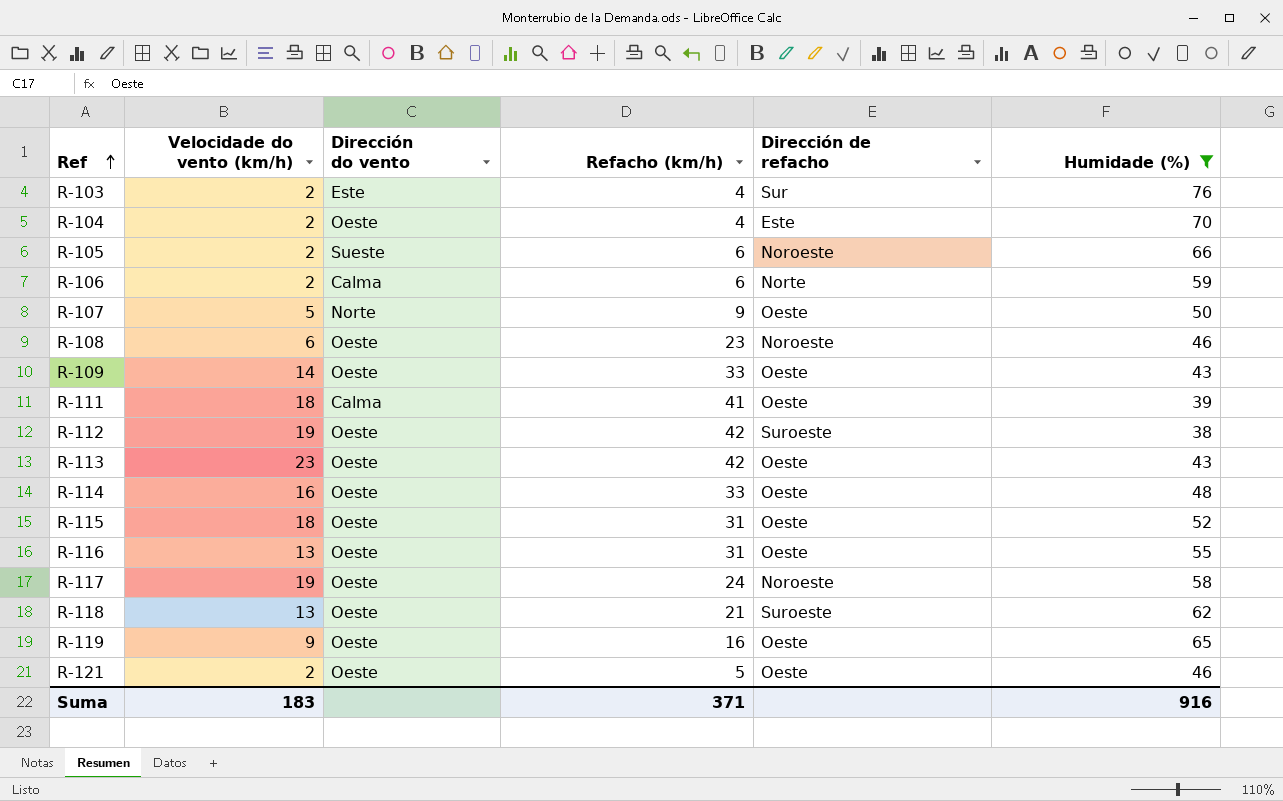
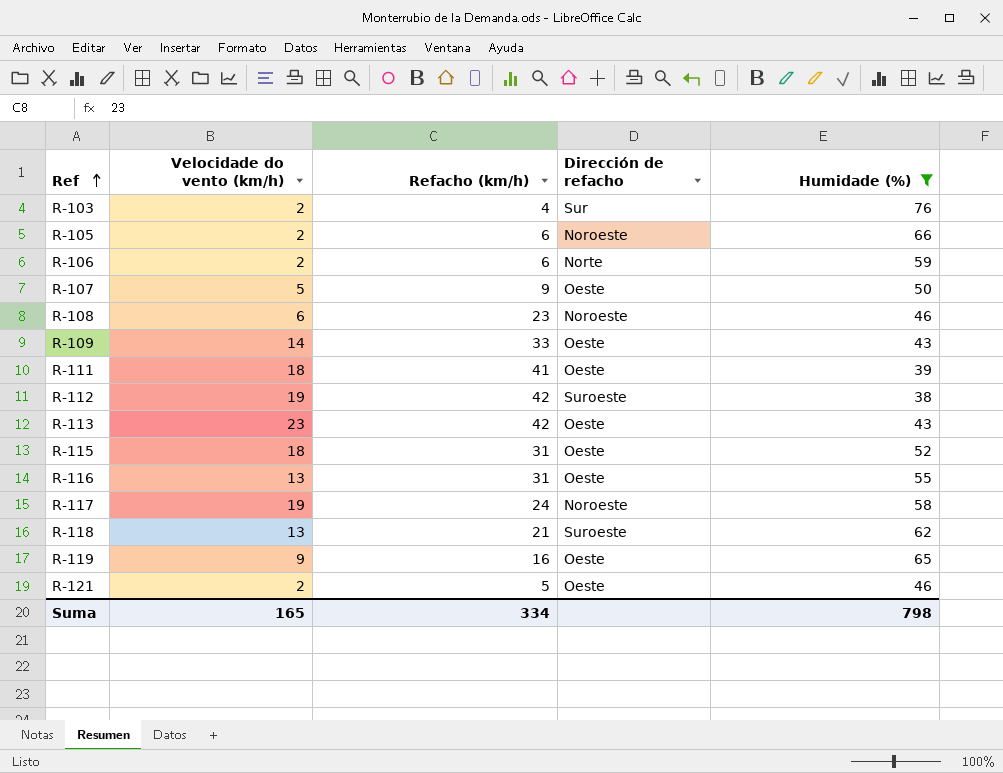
column Dirección do vento | position: 3 -> none
row R-104: 2 | Oeste | 4 | Este | 70 -> none
row R-114: 16 | Oeste | 33 | Oeste | 48 -> none
Suma | Velocidade do vento (km/h): 183 -> 165
Suma | Refacho (km/h): 371 -> 334
Suma | Humidade (%): 916 -> 798

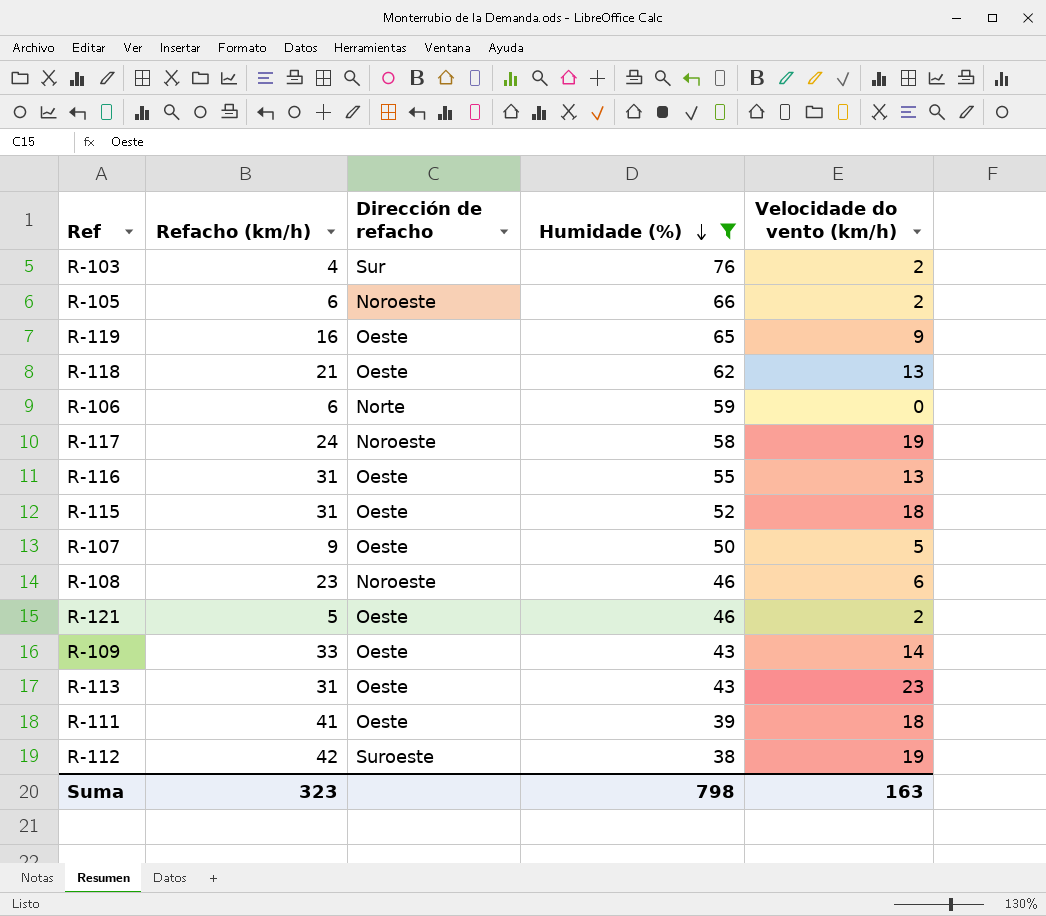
row order: Ref ascending -> Humidade (%) descending
column Velocidade do vento (km/h) | position: 2 -> 5
R-118 | Dirección de refacho: Suroeste -> Oeste
R-106 | Velocidade do vento (km/h): 2 -> 0
R-113 | Refacho (km/h): 42 -> 31
Suma | Refacho (km/h): 334 -> 323
Suma | Velocidade do vento (km/h): 165 -> 163

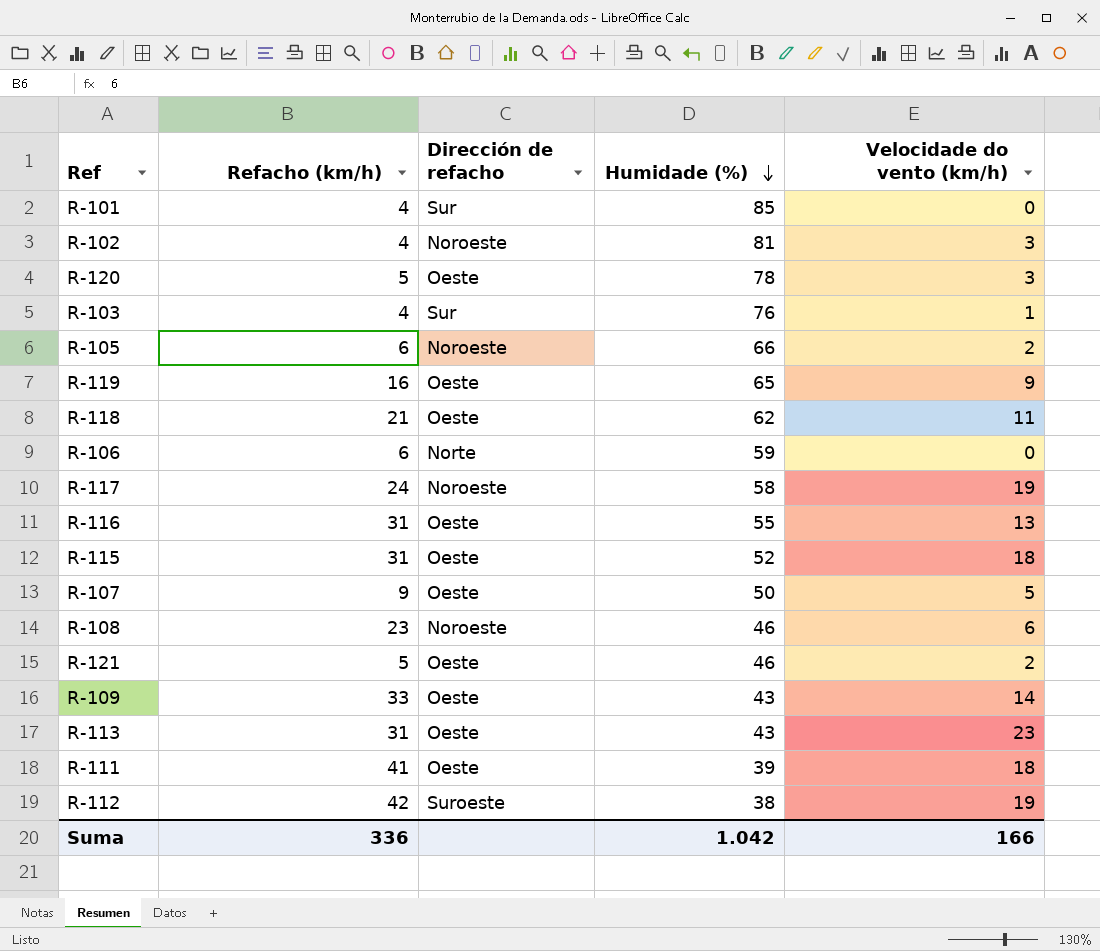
filter: Humidade (%) <= 76 -> none
R-103 | Velocidade do vento (km/h): 2 -> 1
R-118 | Velocidade do vento (km/h): 13 -> 11
Suma | Refacho (km/h): 323 -> 336
Suma | Humidade (%): 798 -> 1.042
Suma | Velocidade do vento (km/h): 163 -> 166

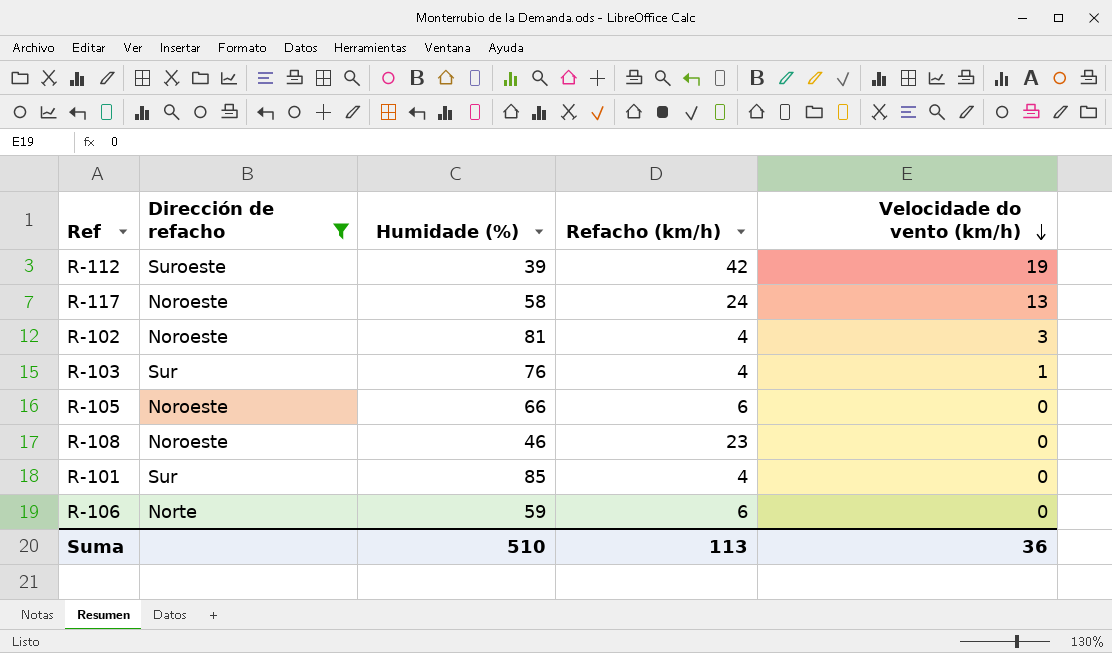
filter: none -> Dirección de refacho != Oeste
row order: Humidade (%) descending -> Velocidade do vento (km/h) descending
column Refacho (km/h) | position: 2 -> 4
R-112 | Humidade (%): 38 -> 39
R-117 | Velocidade do vento (km/h): 19 -> 13
R-105 | Velocidade do vento (km/h): 2 -> 0
R-108 | Velocidade do vento (km/h): 6 -> 0
Suma | Humidade (%): 1.042 -> 510
Suma | Refacho (km/h): 336 -> 113
Suma | Velocidade do vento (km/h): 166 -> 36

